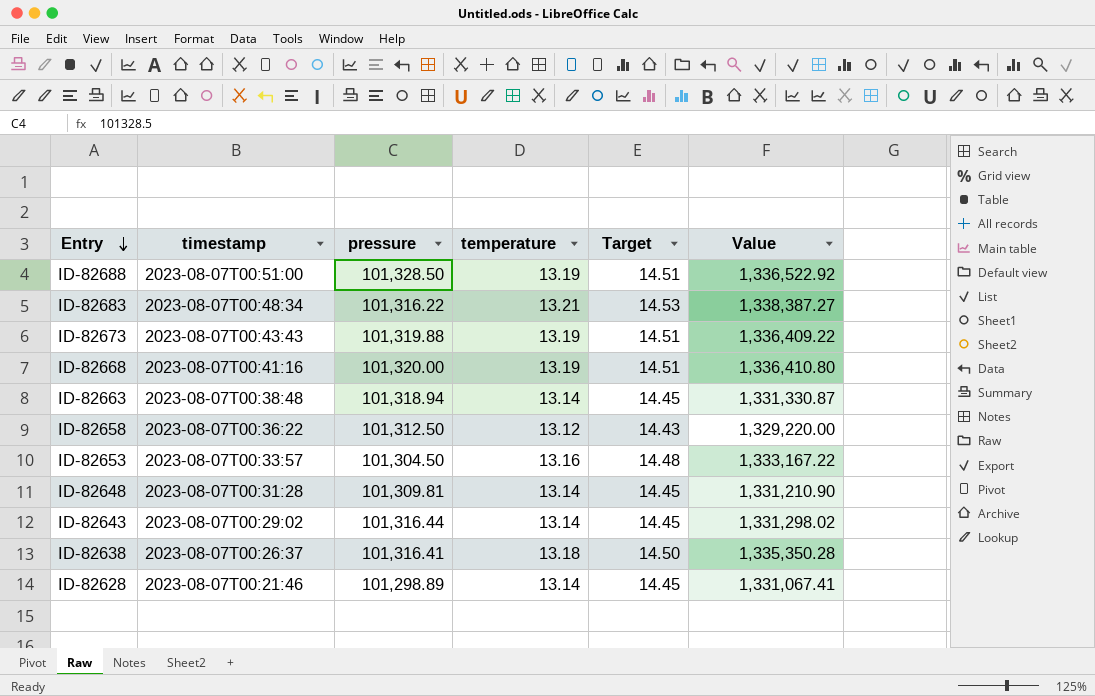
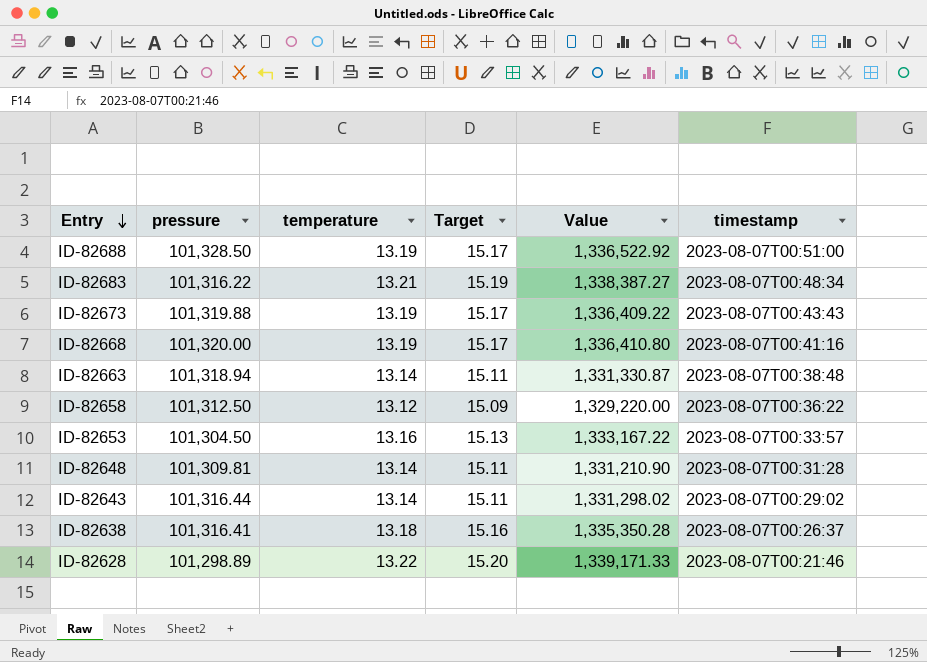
column Target | formula: [temperature] * 1.1 -> [temperature] * 1.15
column timestamp | position: 2 -> 6
ID-82628 | temperature: 13.14 -> 13.22
ID-82628 | Value: 1,331,067.41 -> 1,339,171.33

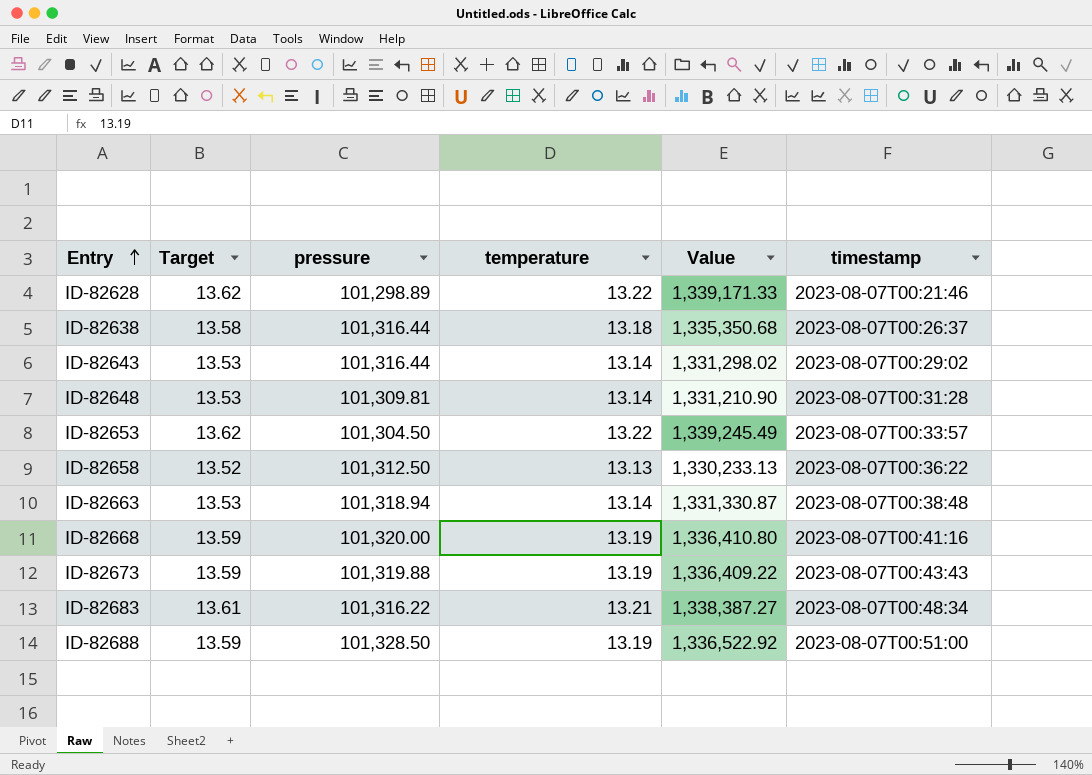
row order: Entry descending -> Entry ascending
column Target | formula: [temperature] * 1.15 -> [temperature] * 1.03
column Target | position: 4 -> 2
ID-82638 | pressure: 101,316.41 -> 101,316.44
ID-82638 | Value: 1,335,350.28 -> 1,335,350.68
ID-82653 | temperature: 13.16 -> 13.22
ID-82653 | Value: 1,333,167.22 -> 1,339,245.49
ID-82658 | temperature: 13.12 -> 13.13
ID-82658 | Value: 1,329,220.00 -> 1,330,233.13

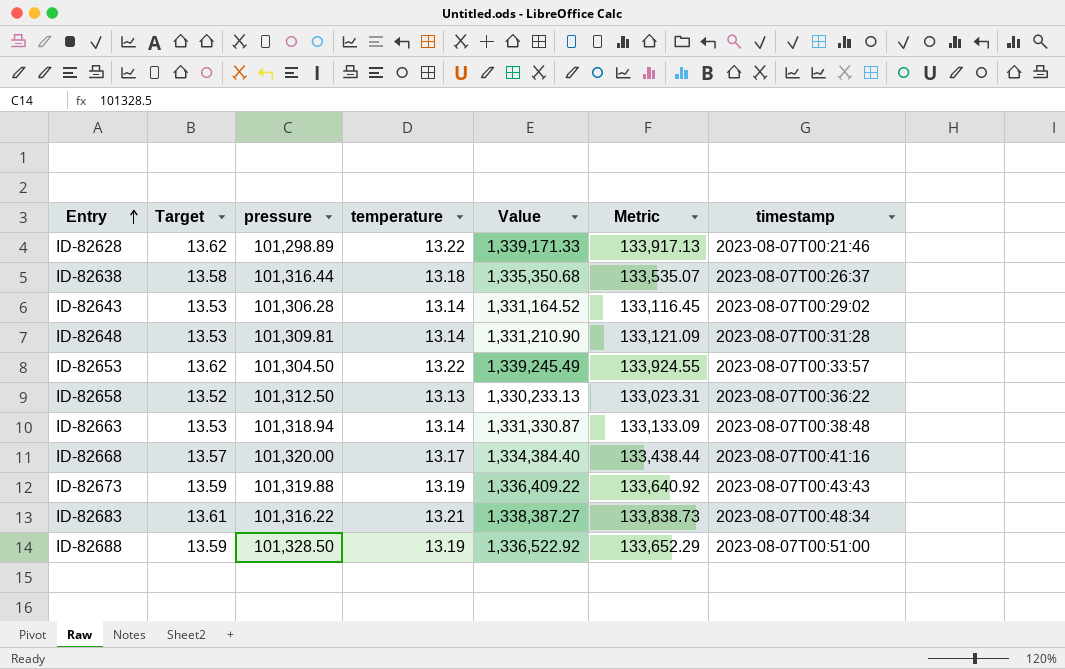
column Metric | formula: none -> [Value] * 0.1
ID-82643 | pressure: 101,316.44 -> 101,306.28
ID-82643 | Value: 1,331,298.02 -> 1,331,164.52
ID-82668 | Target: 13.59 -> 13.57
ID-82668 | temperature: 13.19 -> 13.17
ID-82668 | Value: 1,336,410.80 -> 1,334,384.40

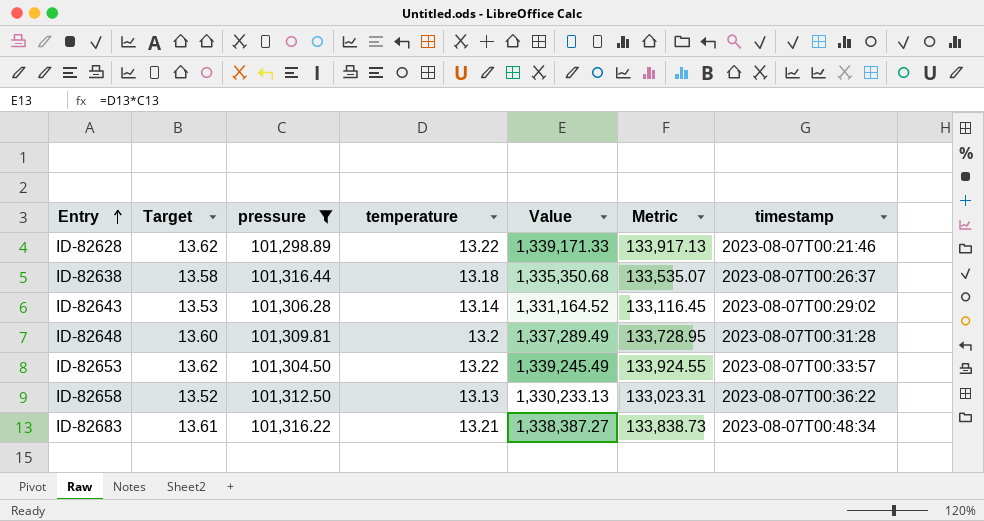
filter: none -> pressure <= 101,316.44
ID-82648 | Target: 13.53 -> 13.60
ID-82648 | temperature: 13.14 -> 13.2
ID-82648 | Value: 1,331,210.90 -> 1,337,289.49
ID-82648 | Metric: 133,121.09 -> 133,728.95

